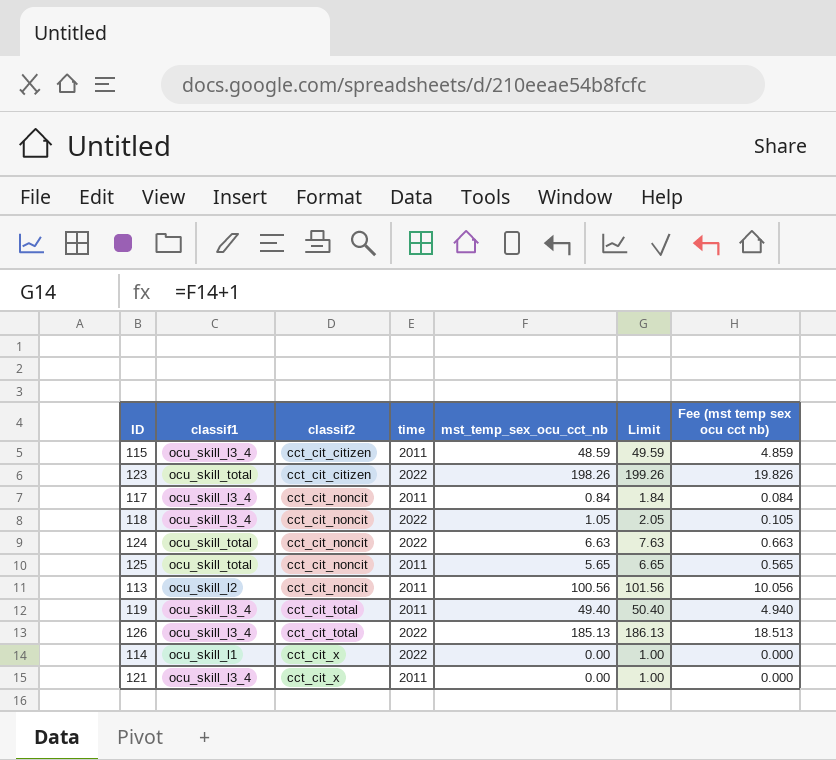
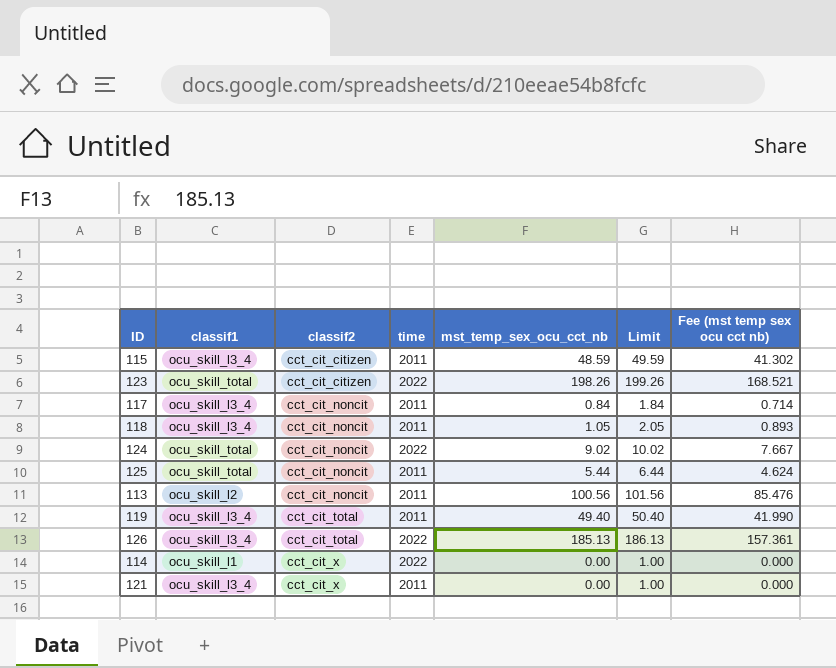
column Fee (mst temp sex ocu cct nb) | formula: [mst_temp_sex_ocu_cct_nb] * 0.1 -> [mst_temp_sex_ocu_cct_nb] * 0.85
118 | time: 2022 -> 2011
124 | mst_temp_sex_ocu_cct_nb: 6.63 -> 9.02
124 | Limit: 7.63 -> 10.02
125 | mst_temp_sex_ocu_cct_nb: 5.65 -> 5.44
125 | Limit: 6.65 -> 6.44

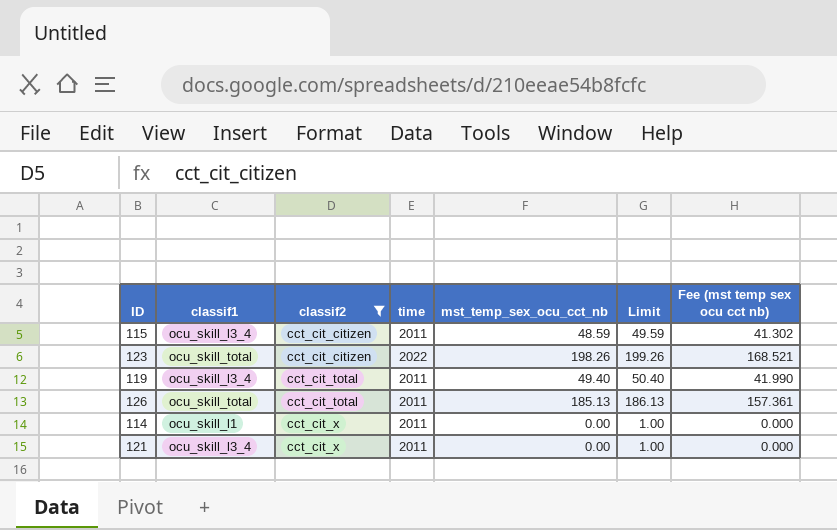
filter: none -> classif2 != cct_cit_noncit
126 | classif1: ocu_skill_l3_4 -> ocu_skill_total
126 | time: 2022 -> 2011
114 | time: 2022 -> 2011

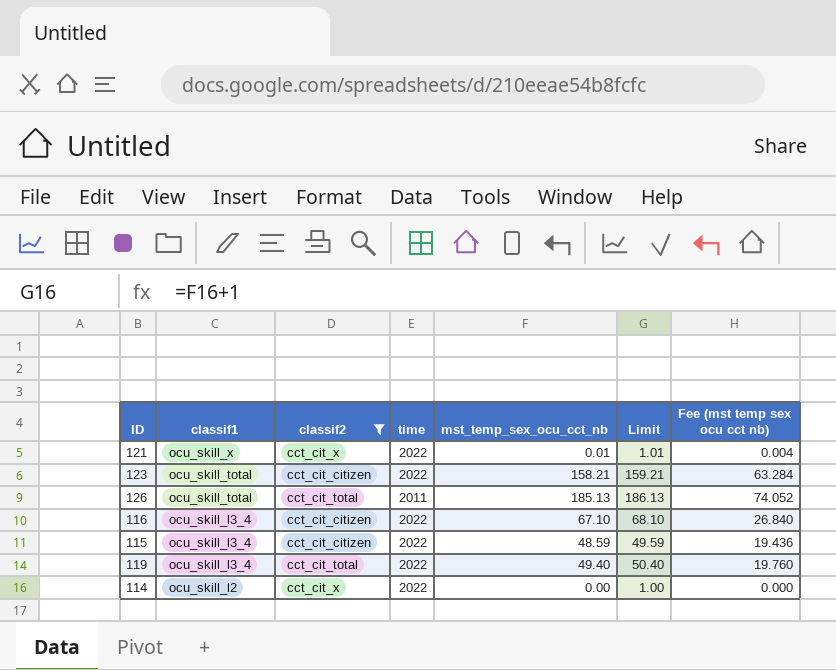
row order: classif2 ascending -> classif1 descending
column Fee (mst temp sex ocu cct nb) | formula: [mst_temp_sex_ocu_cct_nb] * 0.85 -> [mst_temp_sex_ocu_cct_nb] * 0.4
121 | classif1: ocu_skill_l3_4 -> ocu_skill_x
121 | time: 2011 -> 2022
121 | mst_temp_sex_ocu_cct_nb: 0.00 -> 0.01
121 | Limit: 1.00 -> 1.01
123 | mst_temp_sex_ocu_cct_nb: 198.26 -> 158.21
123 | Limit: 199.26 -> 159.21
row 116: none -> ocu_skill_l3_4 | cct_cit_citizen | 2022 | 67.10 | 68.10 | 26.840
115 | time: 2011 -> 2022
119 | time: 2011 -> 2022
114 | classif1: ocu_skill_l1 -> ocu_skill_l2
114 | time: 2011 -> 2022

